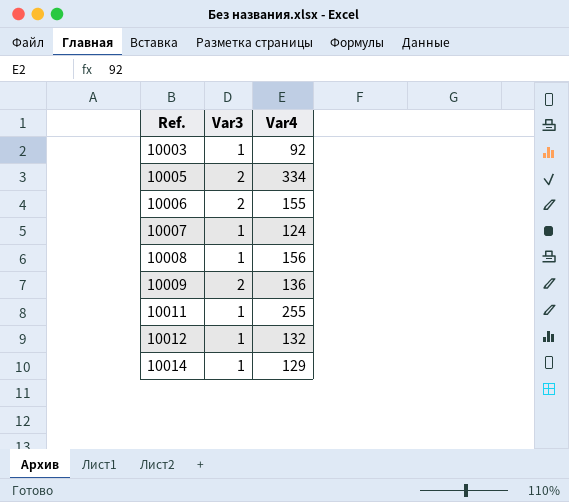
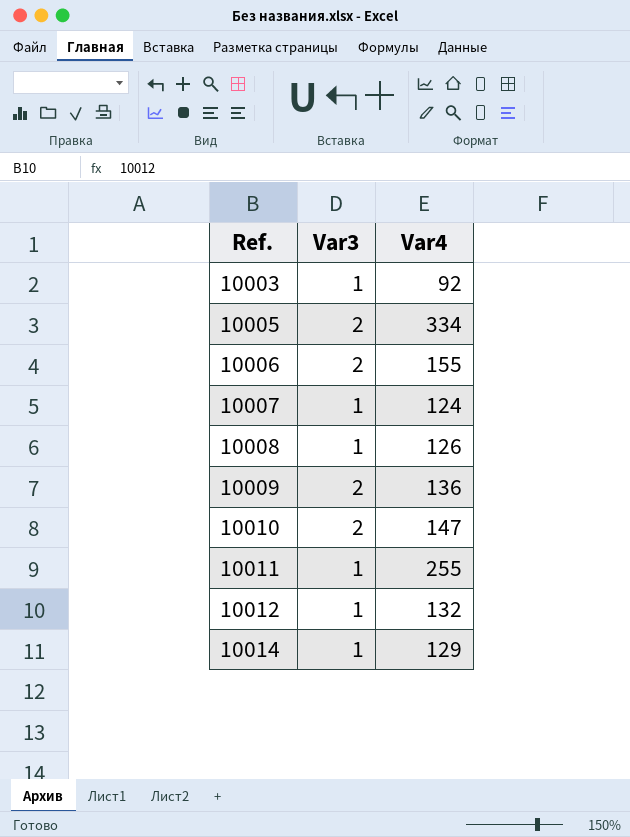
10008 | Var4: 156 -> 126
row 10010: none -> 2 | 147

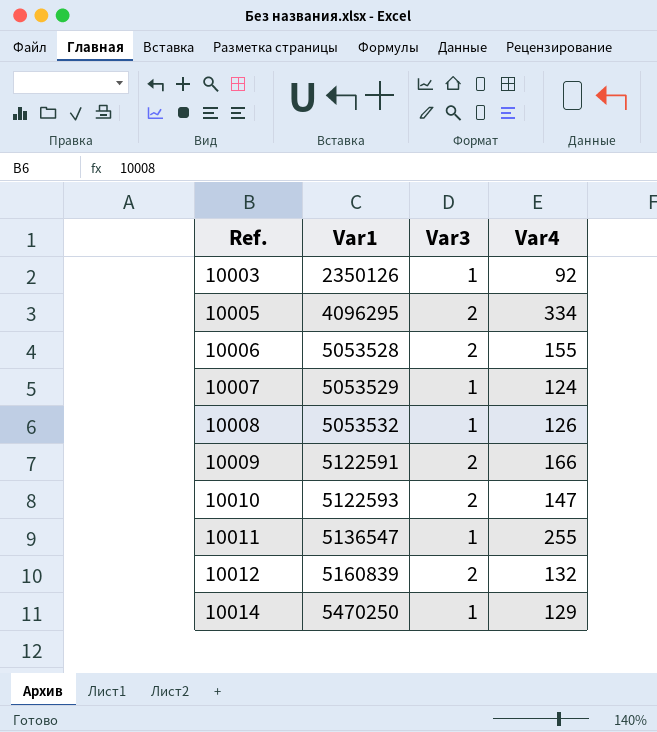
column Var1 | position: none -> 2
10009 | Var4: 136 -> 166
10012 | Var3: 1 -> 2

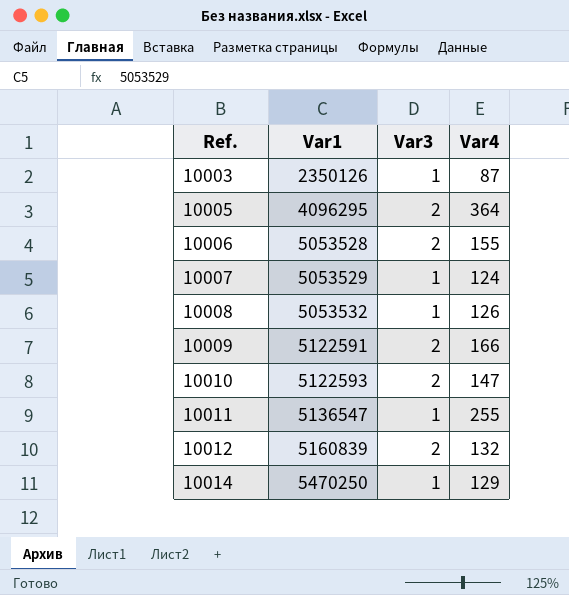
10003 | Var4: 92 -> 87
10005 | Var4: 334 -> 364

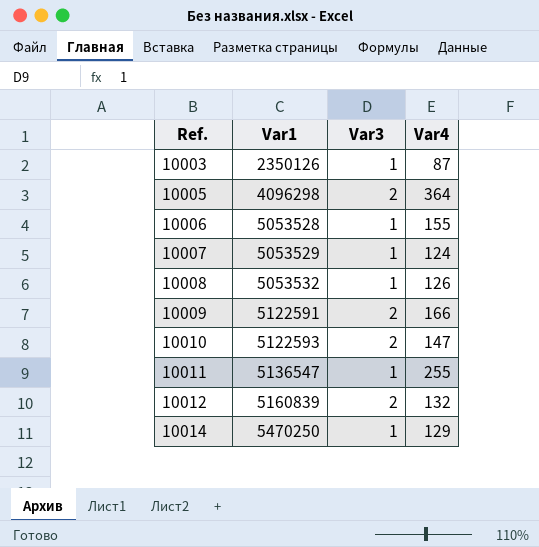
10005 | Var1: 4096295 -> 4096298
10006 | Var3: 2 -> 1

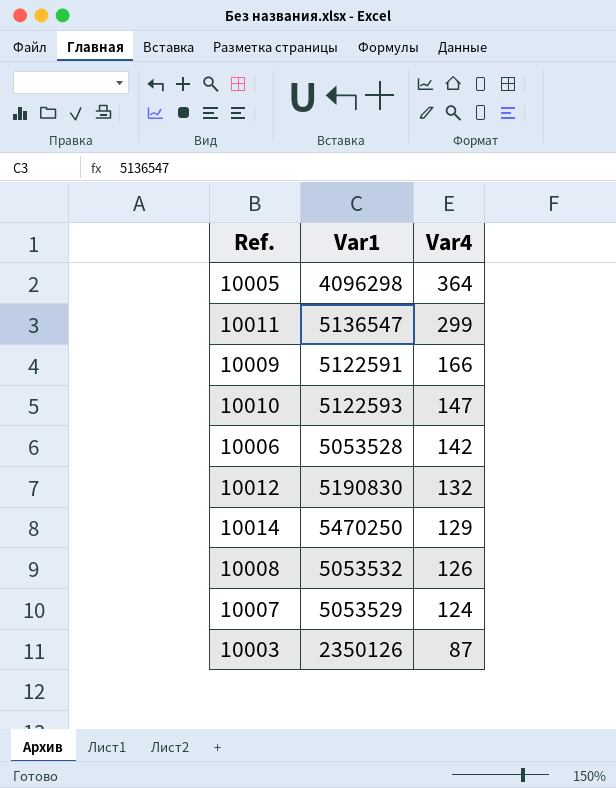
row order: Ref. ascending -> Var4 descending
column Var3 | position: 3 -> none
10011 | Var4: 255 -> 299
10006 | Var4: 155 -> 142
10012 | Var1: 5160839 -> 5190830

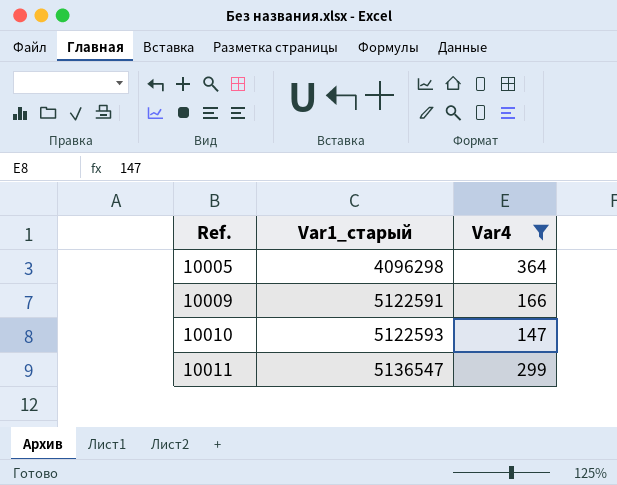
filter: none -> Var4 >= 147
row order: Var4 descending -> Ref. ascending
column name: Var1 -> Var1_старый

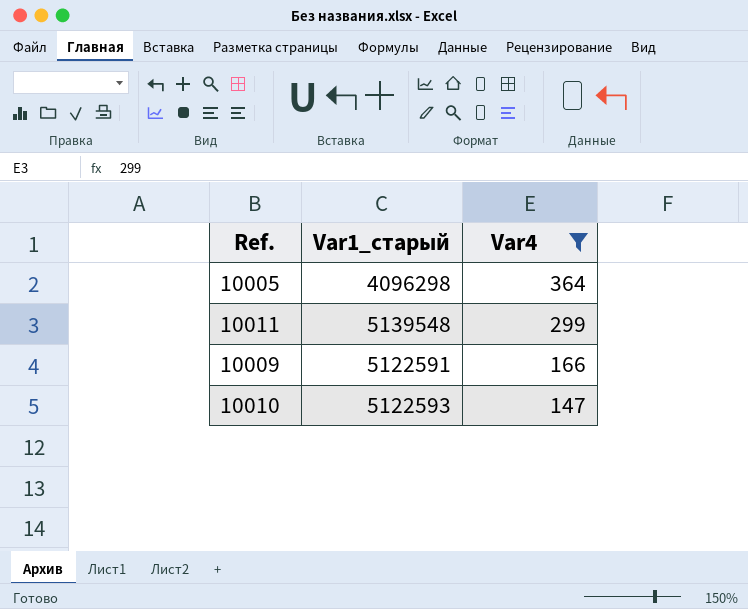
row order: Ref. ascending -> Var4 descending
10011 | Var1_старый: 5136547 -> 5139548

